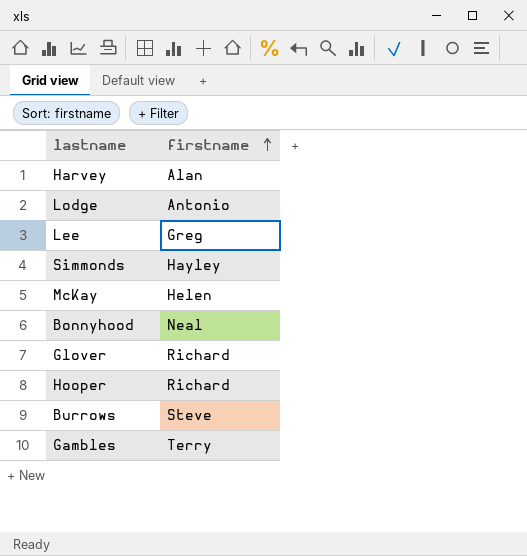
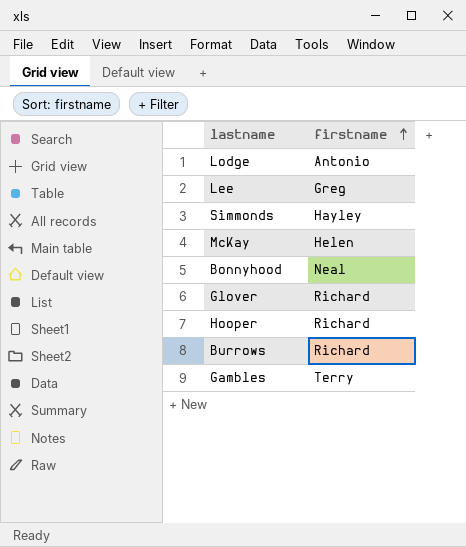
row Harvey: Alan -> none
Burrows | firstname: Steve -> Richard

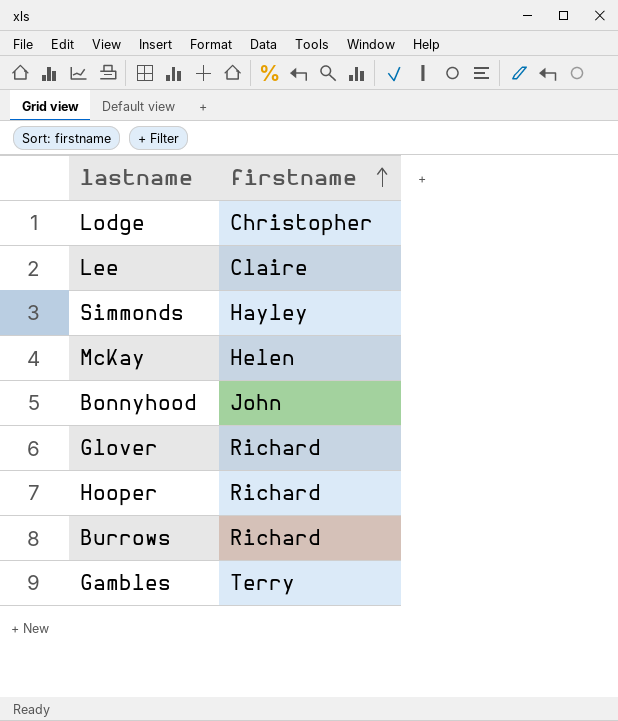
Lodge | firstname: Antonio -> Christopher
Lee | firstname: Greg -> Claire
Bonnyhood | firstname: Neal -> John

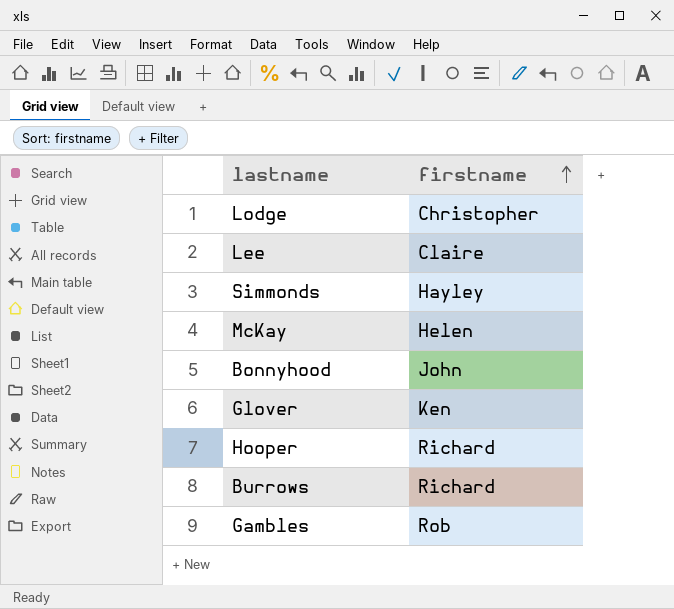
Glover | firstname: Richard -> Ken
Gambles | firstname: Terry -> Rob

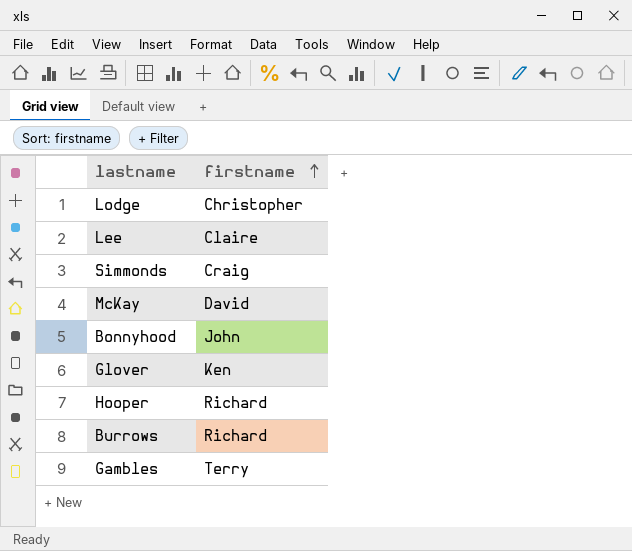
Simmonds | firstname: Hayley -> Craig
McKay | firstname: Helen -> David
Gambles | firstname: Rob -> Terry

